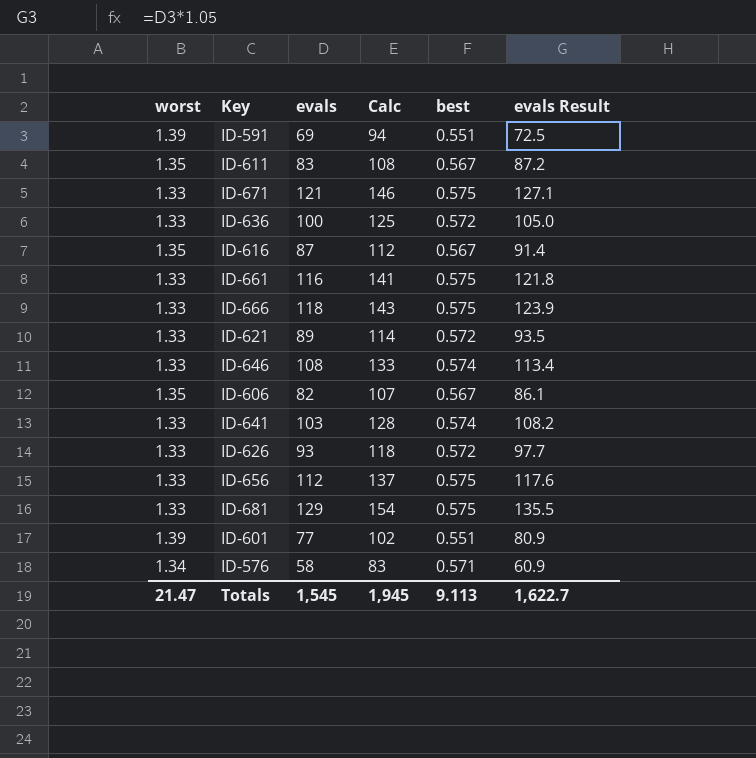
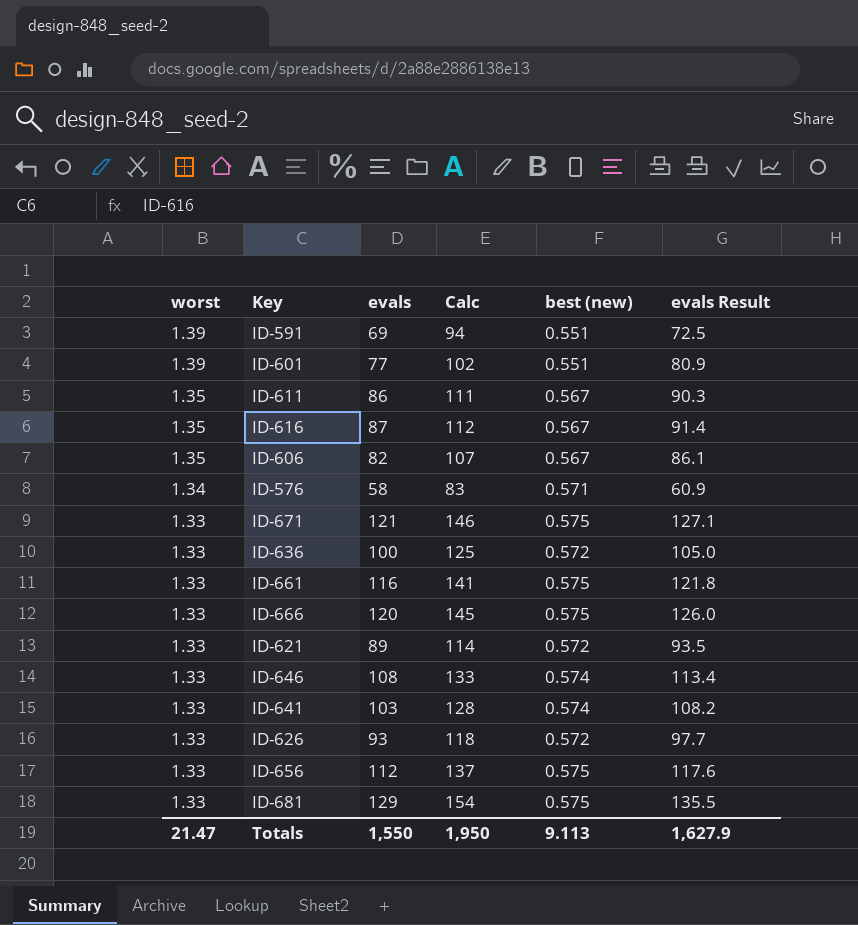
row order: none -> worst descending
column name: best -> best (new)
ID-611 | evals: 83 -> 86
ID-611 | Calc: 108 -> 111
ID-611 | evals Result: 87.2 -> 90.3
ID-666 | evals: 118 -> 120
ID-666 | Calc: 143 -> 145
ID-666 | evals Result: 123.9 -> 126.0
Totals | evals: 1,545 -> 1,550
Totals | Calc: 1,945 -> 1,950
Totals | evals Result: 1,622.7 -> 1,627.9

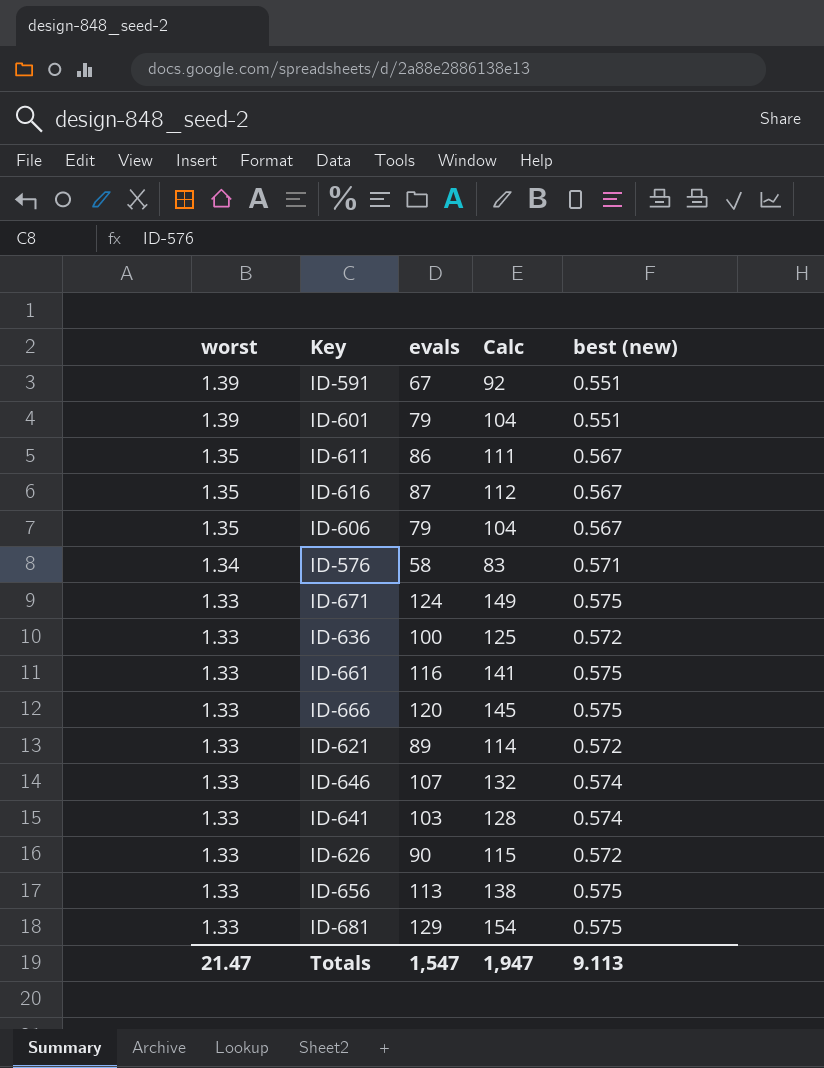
column evals Result | formula: [evals] * 1.05 -> none
ID-591 | evals: 69 -> 67
ID-591 | Calc: 94 -> 92
ID-601 | evals: 77 -> 79
ID-601 | Calc: 102 -> 104
ID-606 | evals: 82 -> 79
ID-606 | Calc: 107 -> 104
ID-671 | evals: 121 -> 124
ID-671 | Calc: 146 -> 149
ID-646 | evals: 108 -> 107
ID-646 | Calc: 133 -> 132
ID-626 | evals: 93 -> 90
ID-626 | Calc: 118 -> 115
ID-656 | evals: 112 -> 113
ID-656 | Calc: 137 -> 138
Totals | evals: 1,550 -> 1,547
Totals | Calc: 1,950 -> 1,947

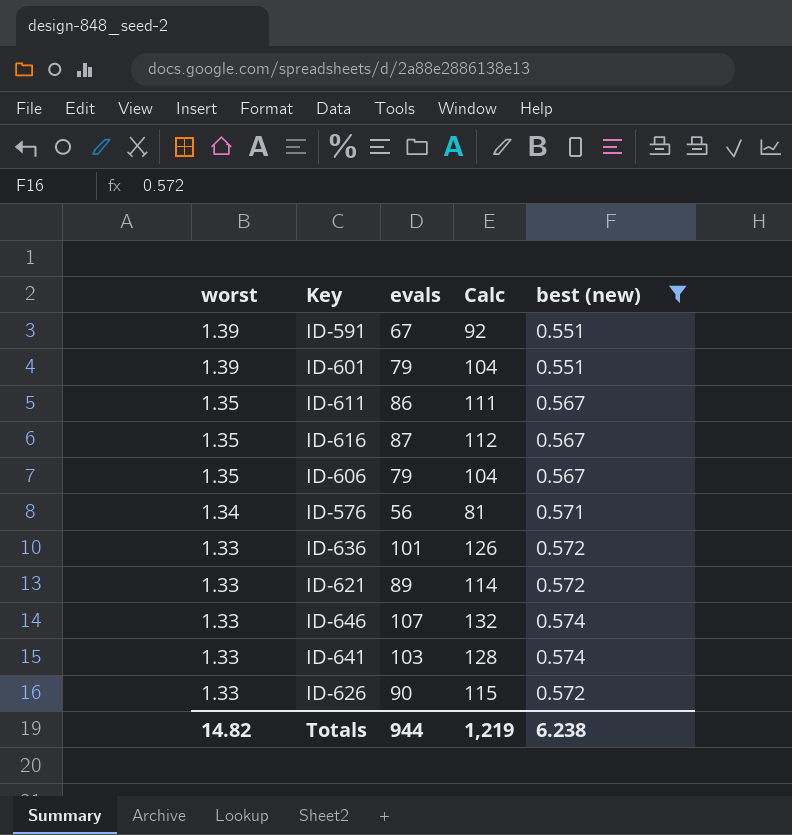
filter: none -> best (new) != 0.575
ID-576 | evals: 58 -> 56
ID-576 | Calc: 83 -> 81
ID-636 | evals: 100 -> 101
ID-636 | Calc: 125 -> 126
Totals | worst: 21.47 -> 14.82
Totals | evals: 1,547 -> 944
Totals | Calc: 1,947 -> 1,219
Totals | best (new): 9.113 -> 6.238

